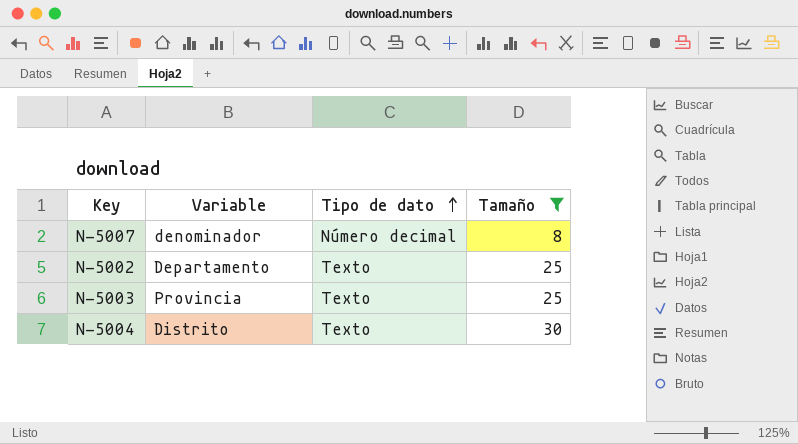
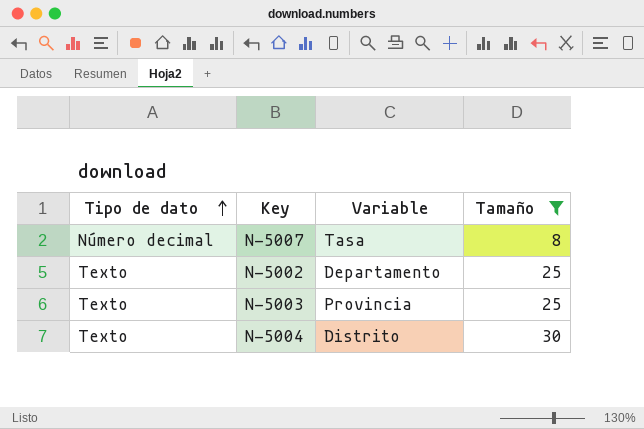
column Tipo de dato | position: 3 -> 1
N-5007 | Variable: denominador -> Tasa

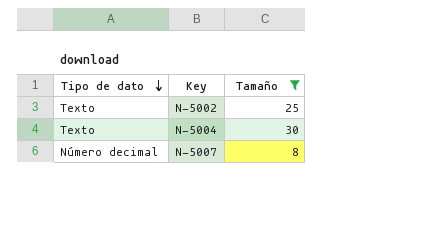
row order: Tipo de dato ascending -> Tipo de dato descending
column Variable | position: 3 -> none
row N-5003: Texto | Provincia | 25 -> none

